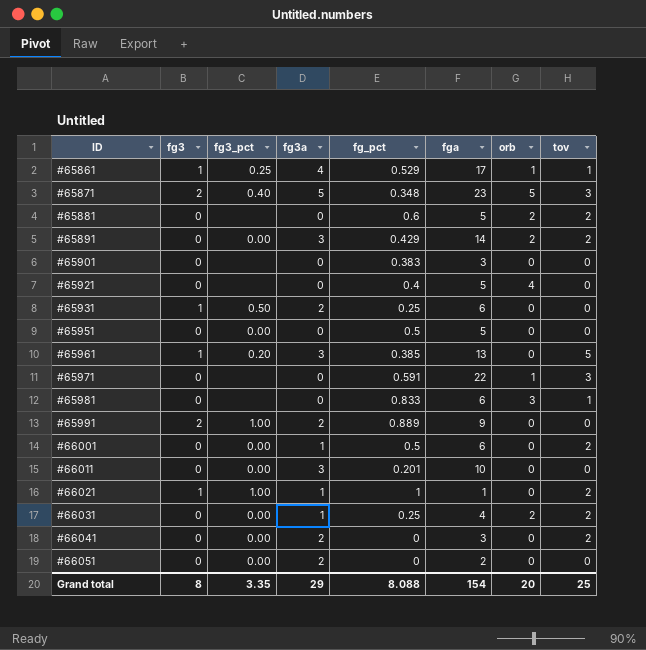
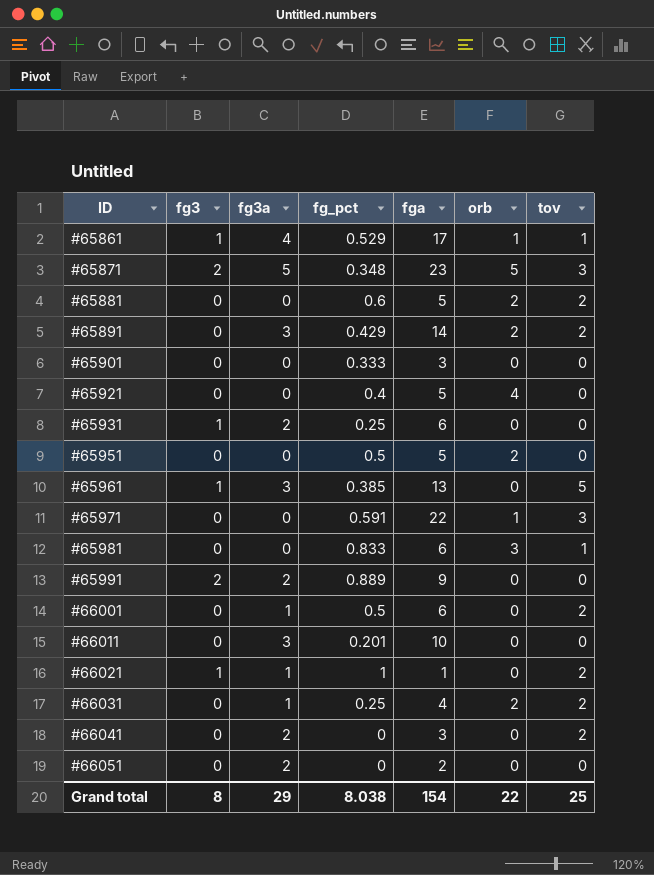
column fg3_pct | position: 3 -> none
#65901 | fg_pct: 0.383 -> 0.333
#65951 | orb: 0 -> 2
Grand total | fg_pct: 8.088 -> 8.038
Grand total | orb: 20 -> 22

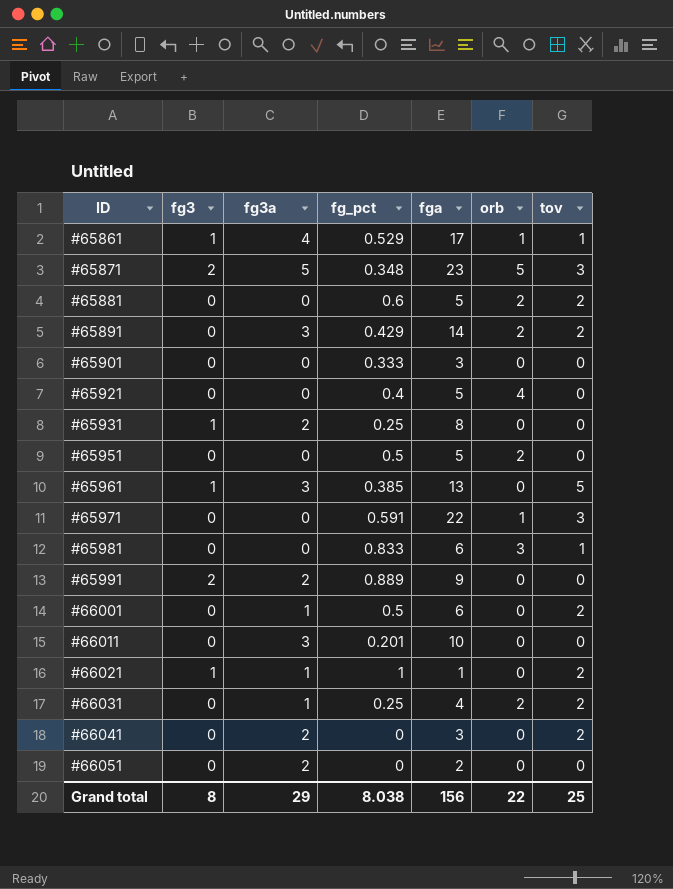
#65931 | fga: 6 -> 8
Grand total | fga: 154 -> 156

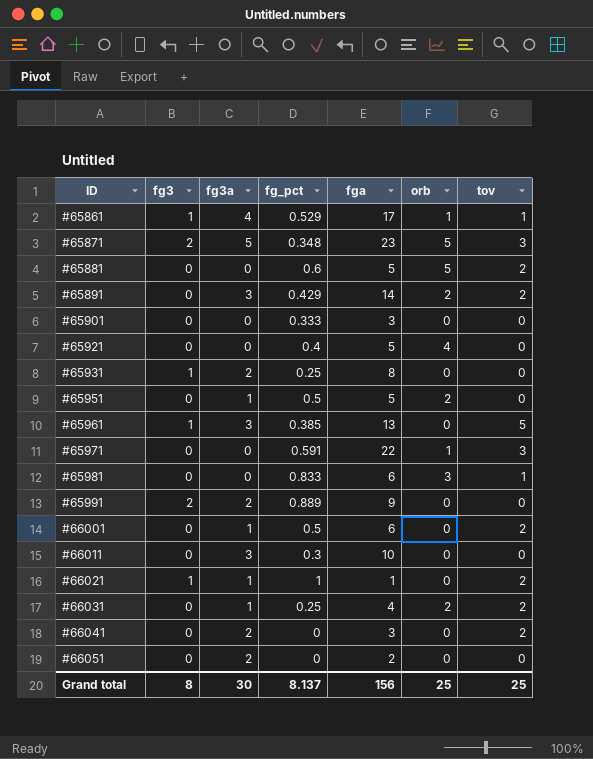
#65881 | orb: 2 -> 5
#65951 | fg3a: 0 -> 1
#66011 | fg_pct: 0.201 -> 0.3
Grand total | fg3a: 29 -> 30
Grand total | fg_pct: 8.038 -> 8.137
Grand total | orb: 22 -> 25

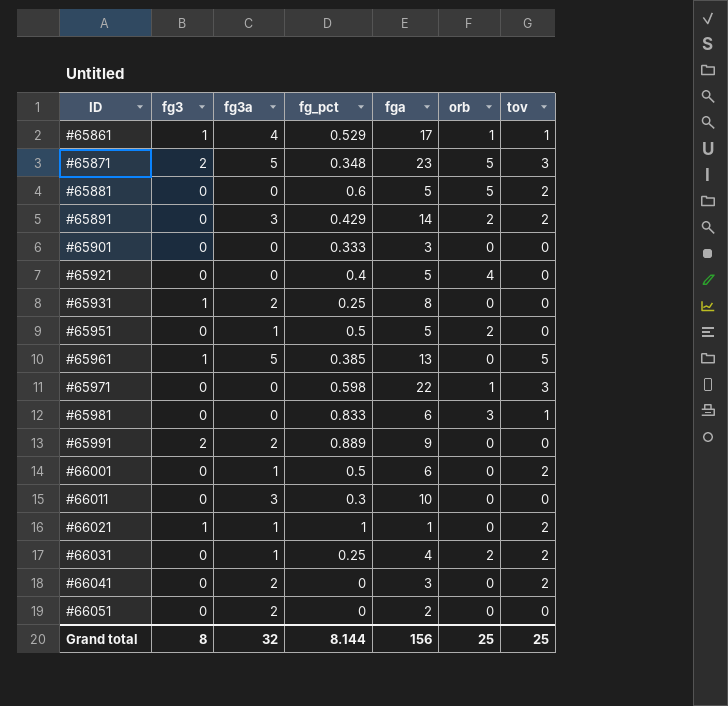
#65961 | fg3a: 3 -> 5
#65971 | fg_pct: 0.591 -> 0.598
Grand total | fg3a: 30 -> 32
Grand total | fg_pct: 8.137 -> 8.144

